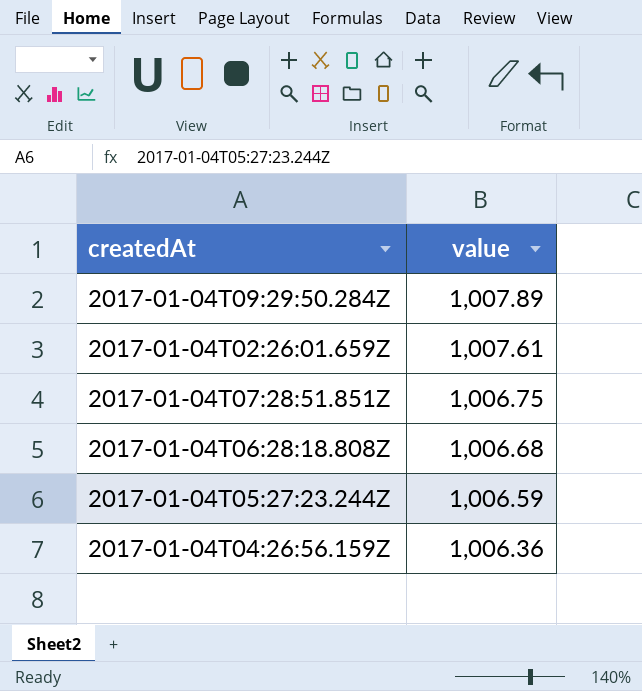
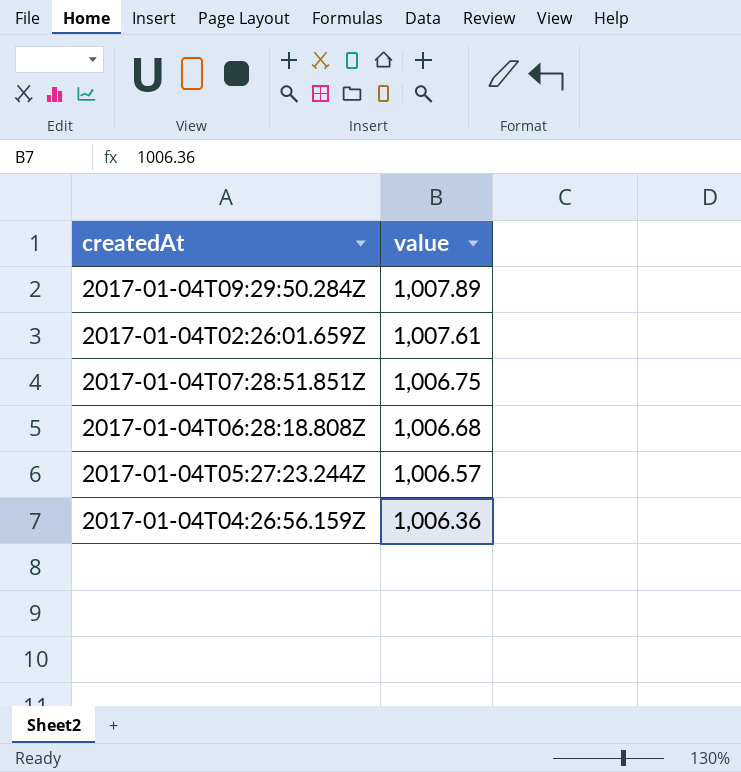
2017-01-04T05:27:23.244Z | value: 1,006.59 -> 1,006.57

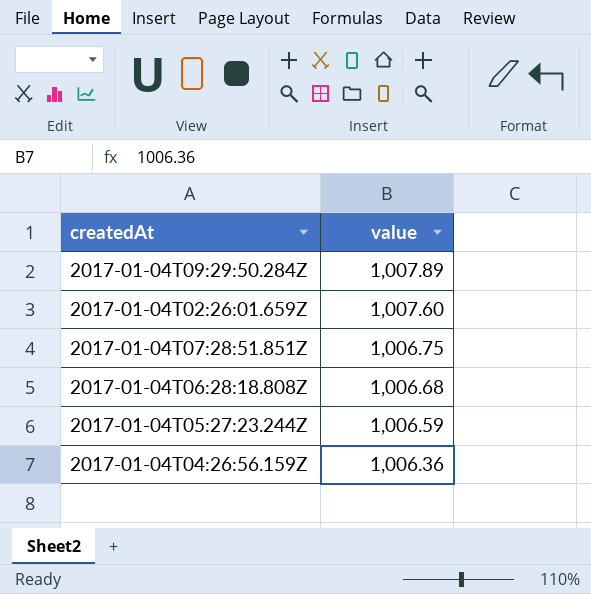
2017-01-04T02:26:01.659Z | value: 1,007.61 -> 1,007.60
2017-01-04T05:27:23.244Z | value: 1,006.57 -> 1,006.59

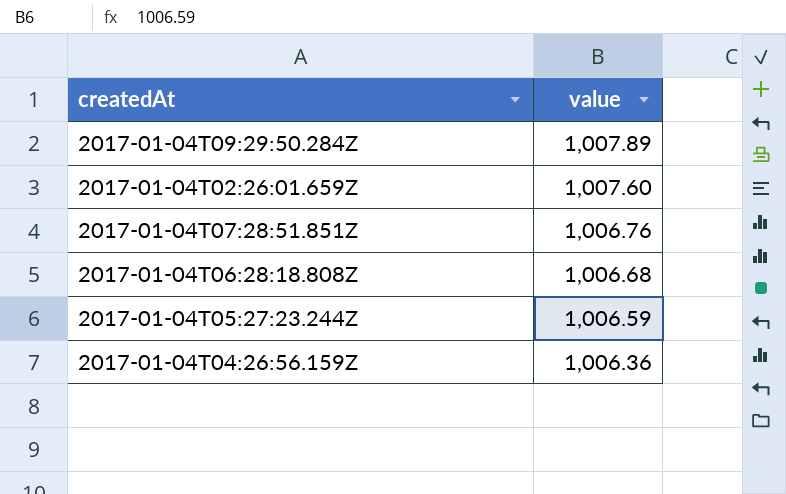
2017-01-04T07:28:51.851Z | value: 1,006.75 -> 1,006.76

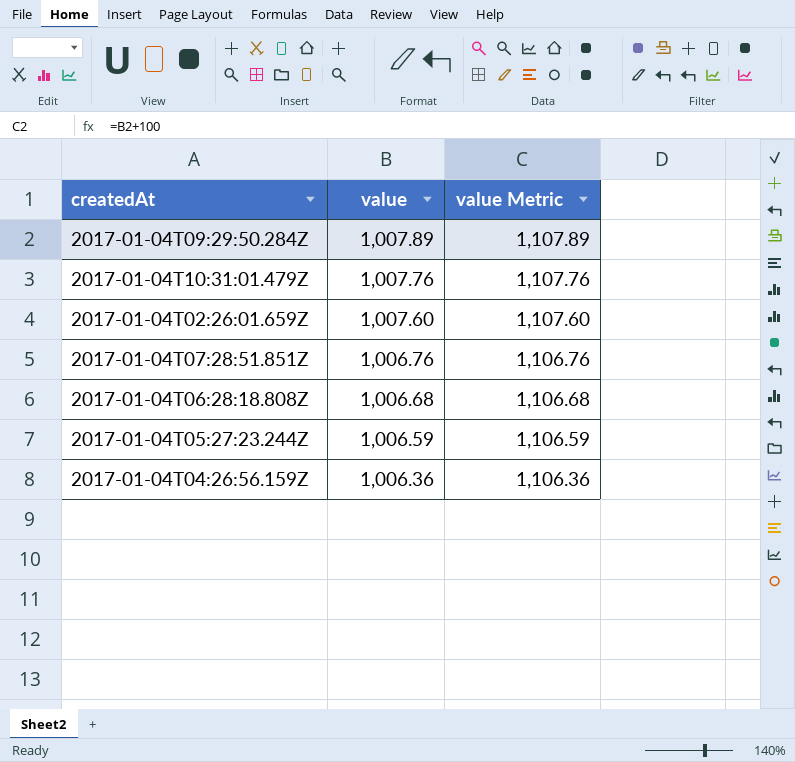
column value Metric | formula: none -> [value] + 100
row 2017-01-04T10:31:01.479Z: none -> 1,007.76 | 1,107.76

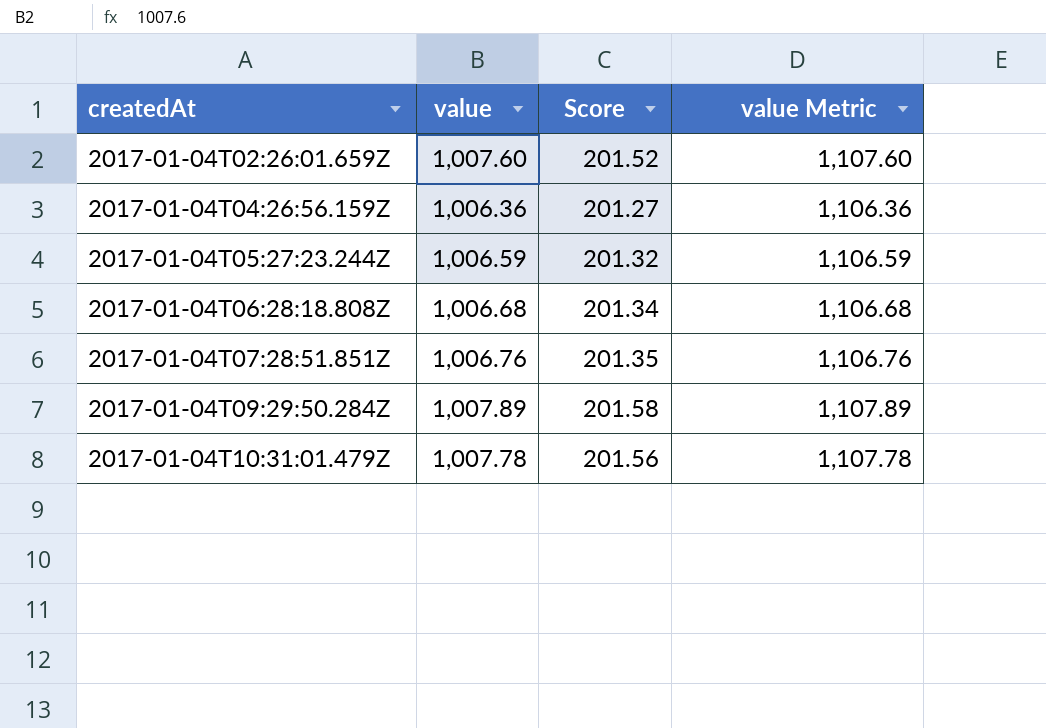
row order: value descending -> createdAt ascending
column Score | formula: none -> [value] * 0.2
2017-01-04T10:31:01.479Z | value: 1,007.76 -> 1,007.78
2017-01-04T10:31:01.479Z | value Metric: 1,107.76 -> 1,107.78

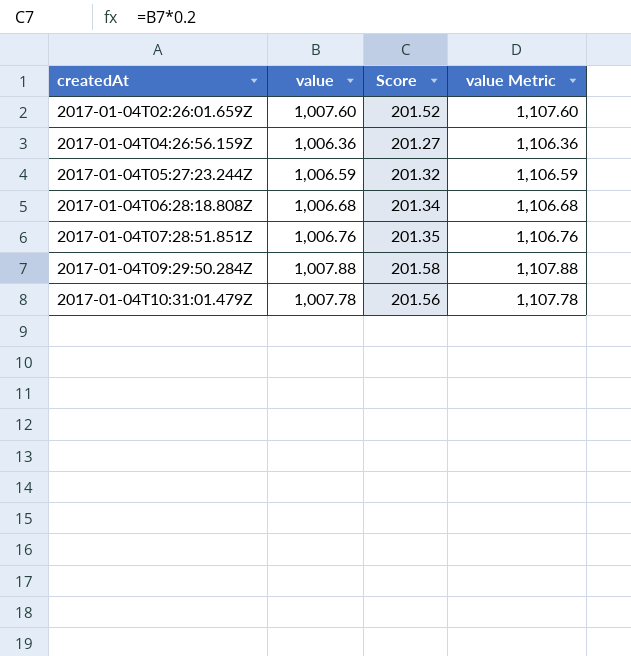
2017-01-04T09:29:50.284Z | value: 1,007.89 -> 1,007.88
2017-01-04T09:29:50.284Z | value Metric: 1,107.89 -> 1,107.88

